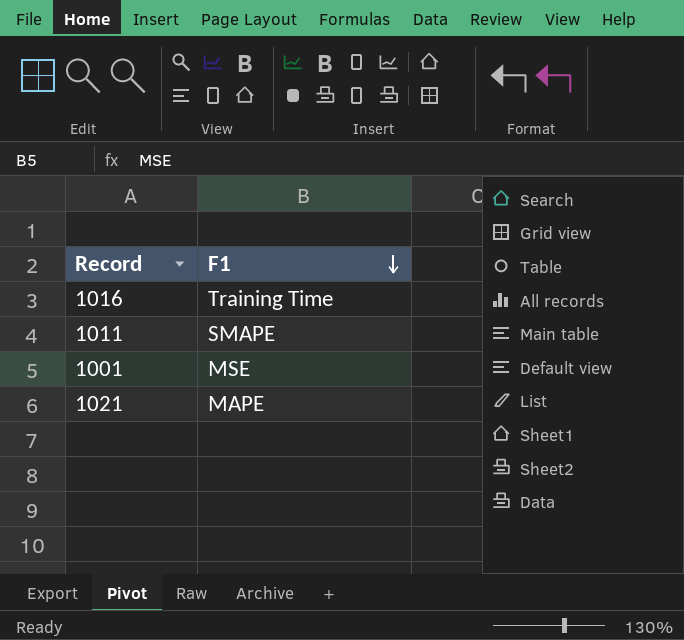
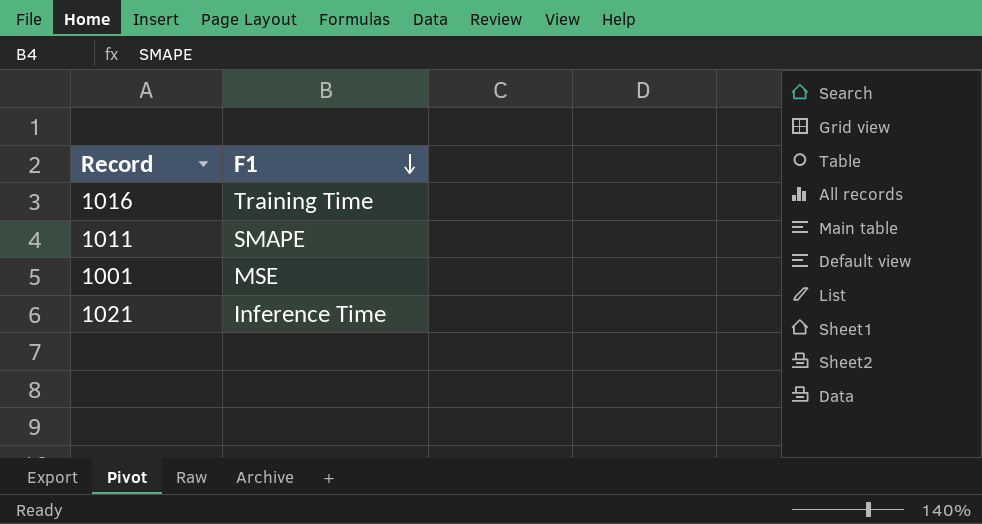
1021 | F1: MAPE -> Inference Time

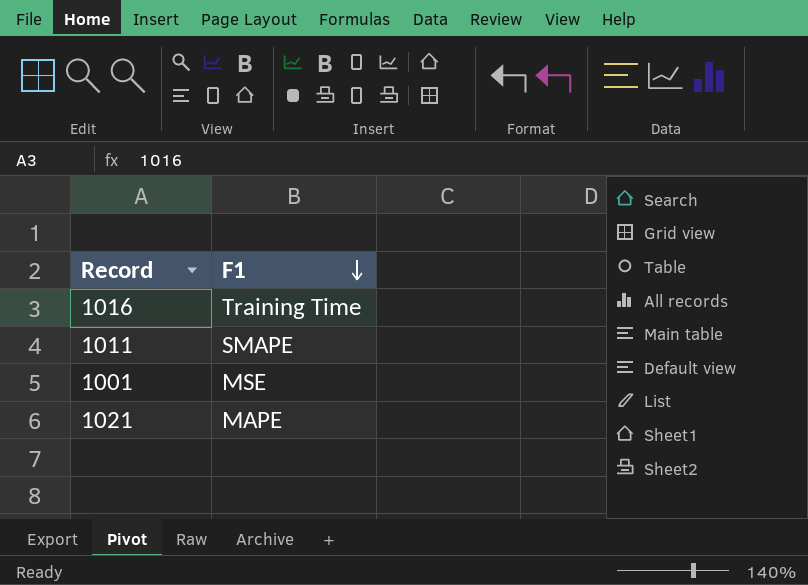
1021 | F1: Inference Time -> MAPE

